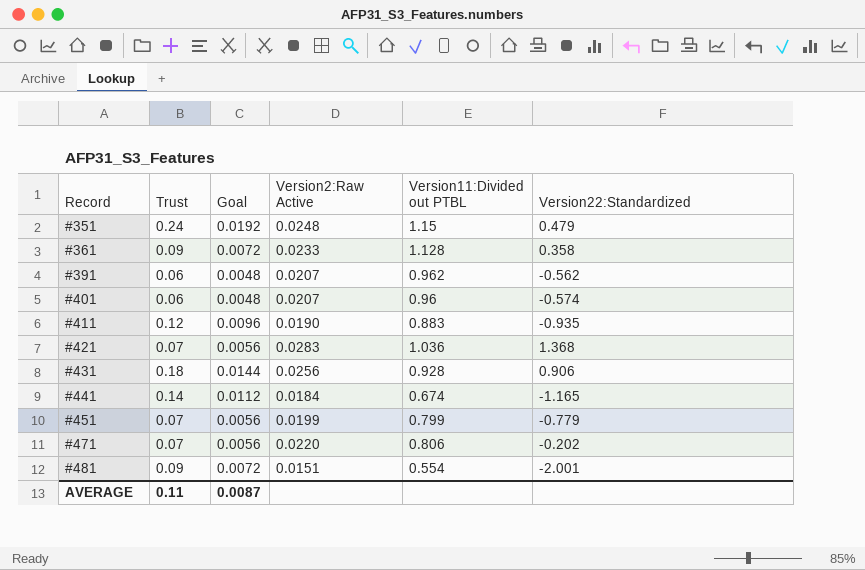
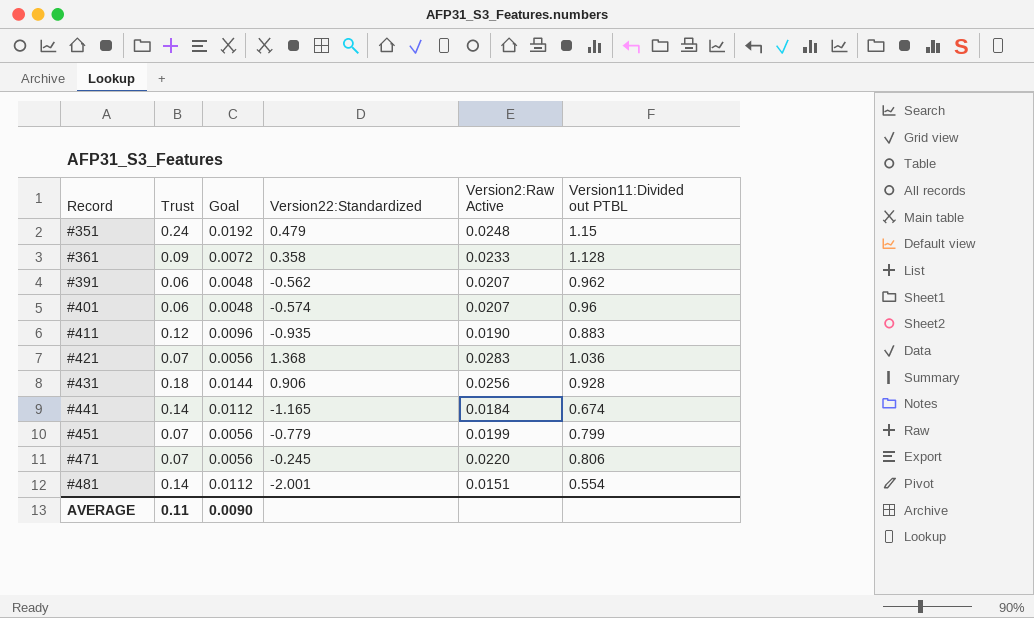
column Version22:Standardized | position: 6 -> 4
#471 | Version22:Standardized: -0.202 -> -0.245
#481 | Trust: 0.09 -> 0.14
#481 | Goal: 0.0072 -> 0.0112
AVERAGE | Goal: 0.0087 -> 0.0090

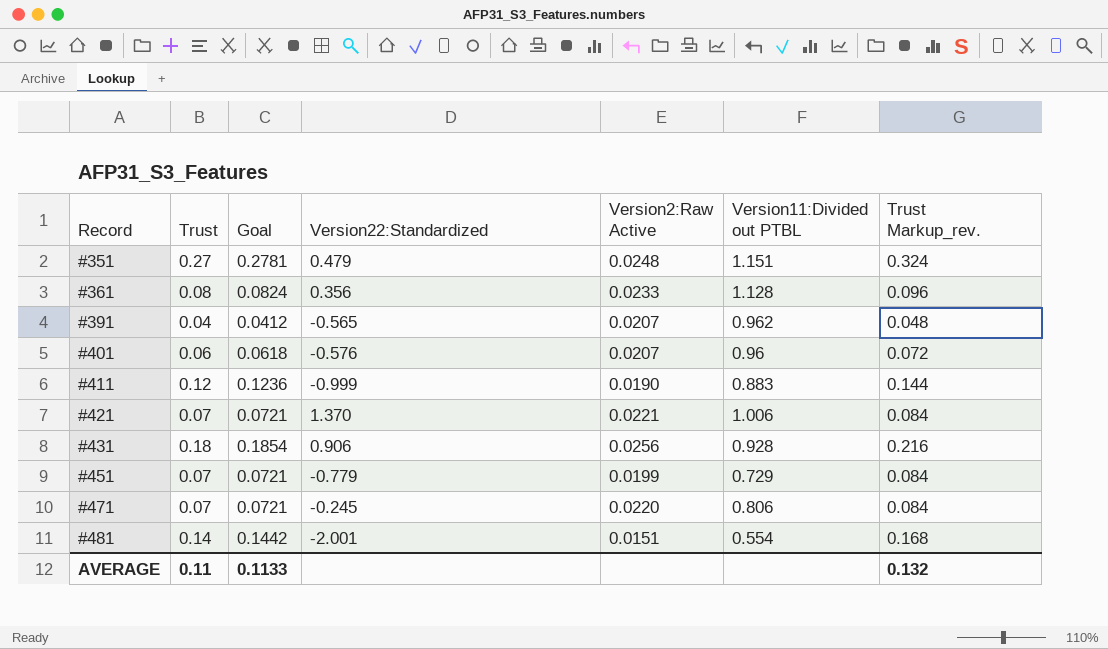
column Goal | formula: [Trust] * 0.08 -> [Trust] * 1.03
column Trust Markup_rev. | formula: none -> [Trust] * 1.2
row #441: 0.14 | 0.0112 | -1.165 | 0.0184 | 0.674 -> none
#351 | Trust: 0.24 -> 0.27
#351 | Version11:Divided out PTBL: 1.15 -> 1.151
#361 | Trust: 0.09 -> 0.08
#361 | Version22:Standardized: 0.358 -> 0.356
#391 | Trust: 0.06 -> 0.04
#391 | Version22:Standardized: -0.562 -> -0.565
#401 | Version22:Standardized: -0.574 -> -0.576
#411 | Version22:Standardized: -0.935 -> -0.999
#421 | Version22:Standardized: 1.368 -> 1.370
#421 | Version2:Raw Active: 0.0283 -> 0.0221
#421 | Version11:Divided out PTBL: 1.036 -> 1.006
#451 | Version11:Divided out PTBL: 0.799 -> 0.729
AVERAGE | Goal: 0.0090 -> 0.1133

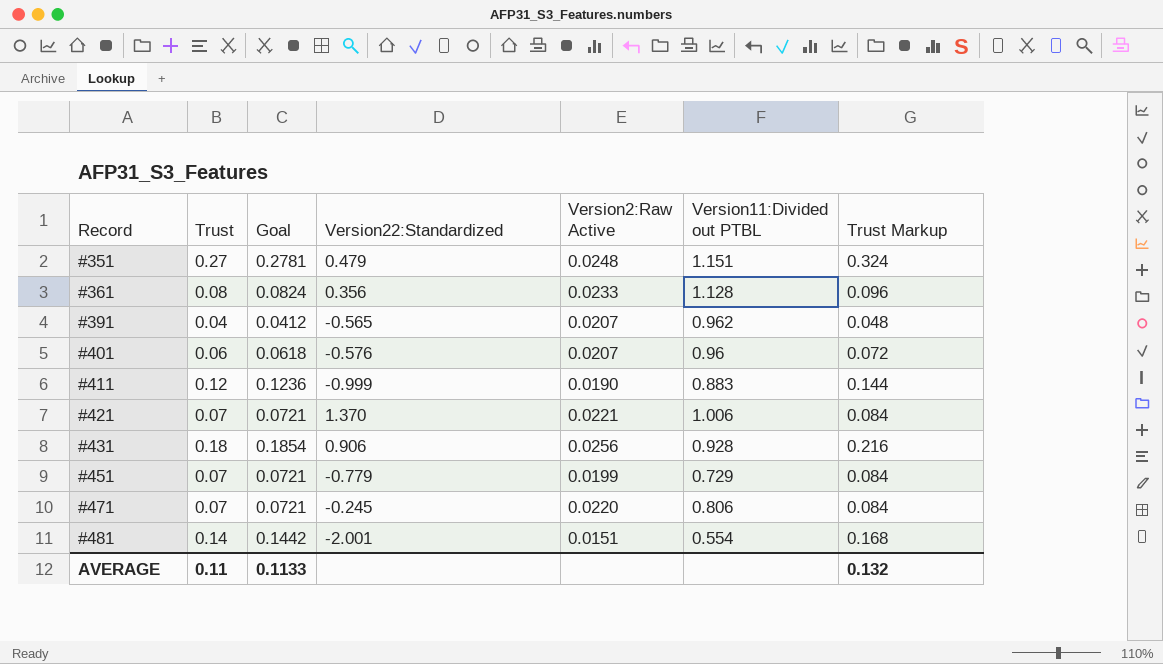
column name: Trust Markup_rev. -> Trust Markup

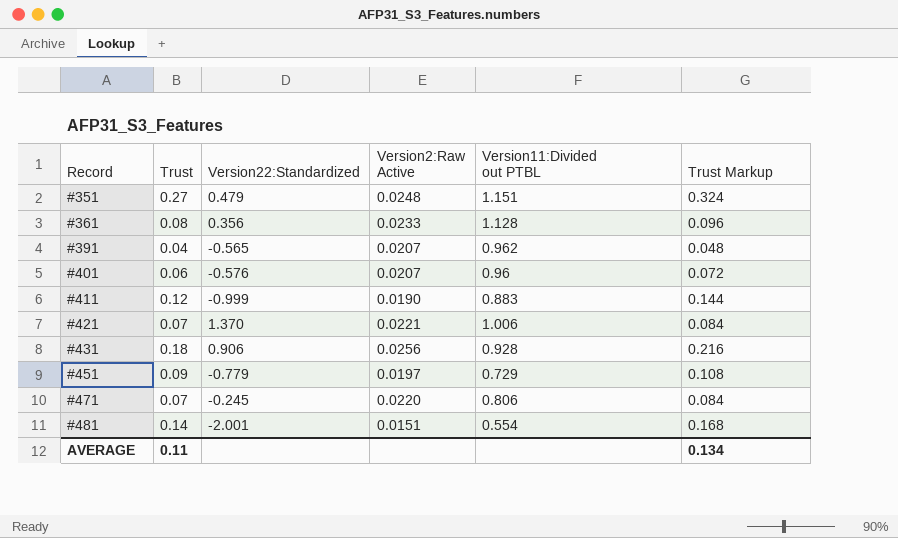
column Goal | formula: [Trust] * 1.03 -> none
#451 | Trust: 0.07 -> 0.09
#451 | Version2:Raw Active: 0.0199 -> 0.0197
#451 | Trust Markup: 0.084 -> 0.108
AVERAGE | Trust Markup: 0.132 -> 0.134

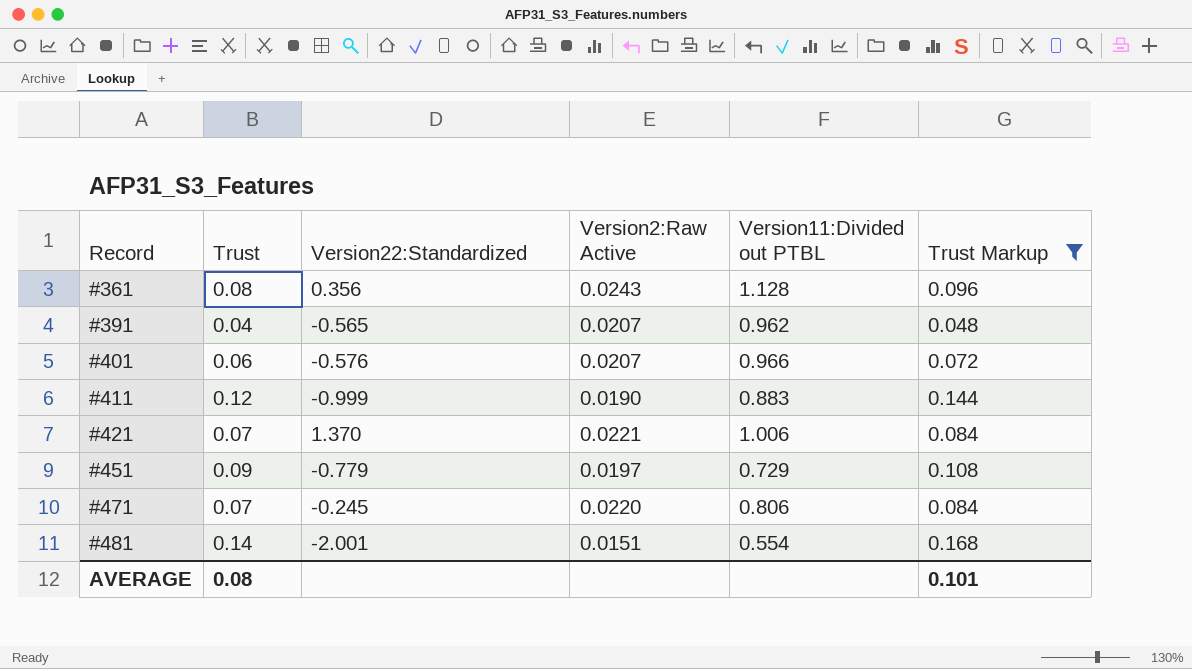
filter: none -> Trust Markup <= 0.168
#361 | Version2:Raw Active: 0.0233 -> 0.0243
#401 | Version11:Divided out PTBL: 0.96 -> 0.966
AVERAGE | Trust: 0.11 -> 0.08
AVERAGE | Trust Markup: 0.134 -> 0.101

